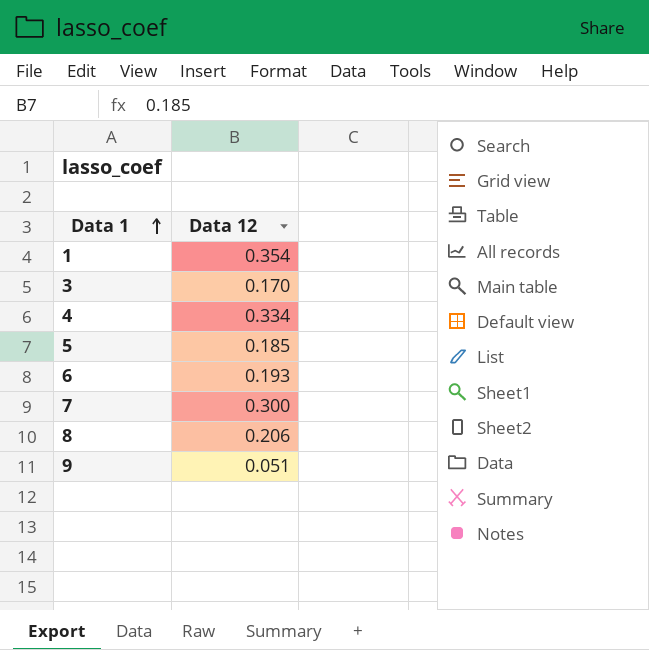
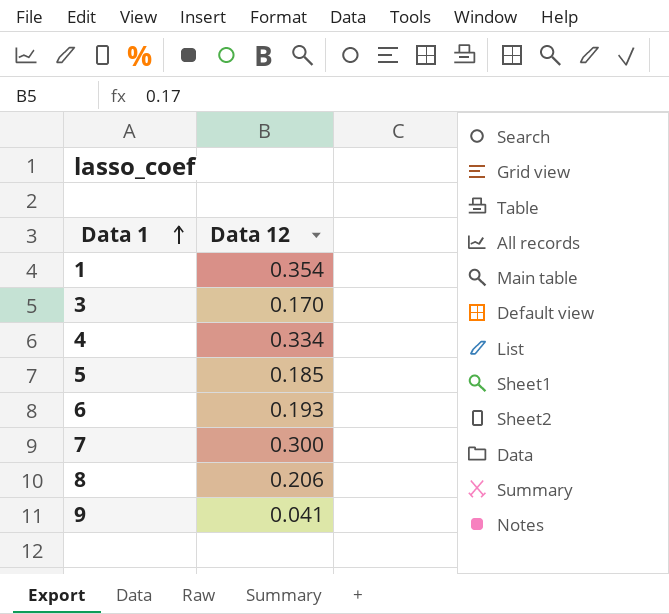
9 | Data 12: 0.051 -> 0.041

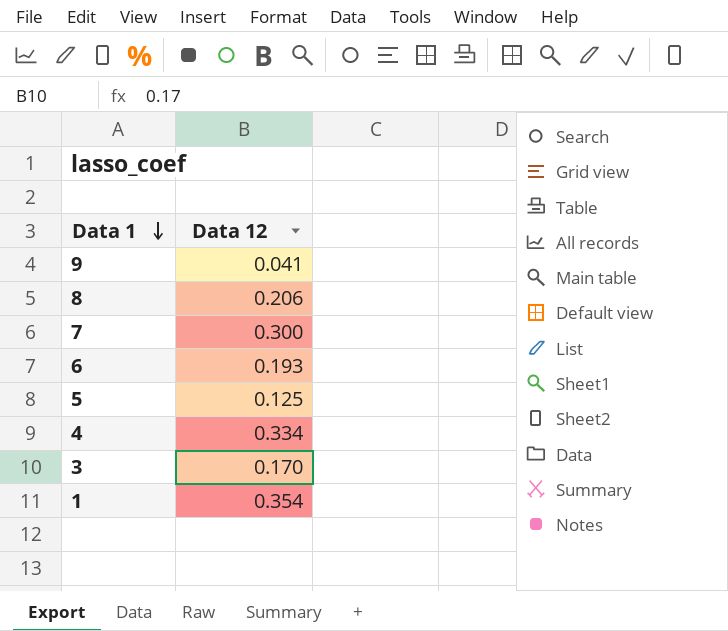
row order: Data 1 ascending -> Data 1 descending
5 | Data 12: 0.185 -> 0.125

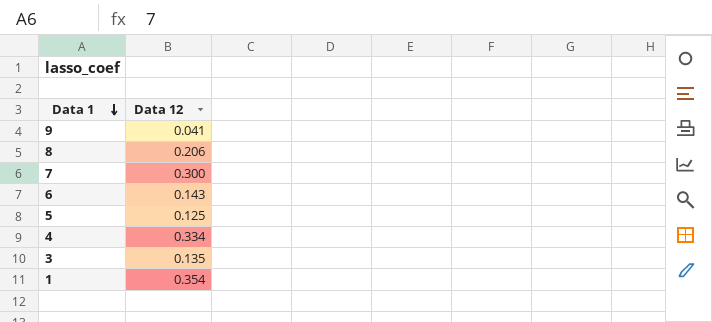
6 | Data 12: 0.193 -> 0.143
3 | Data 12: 0.170 -> 0.135

